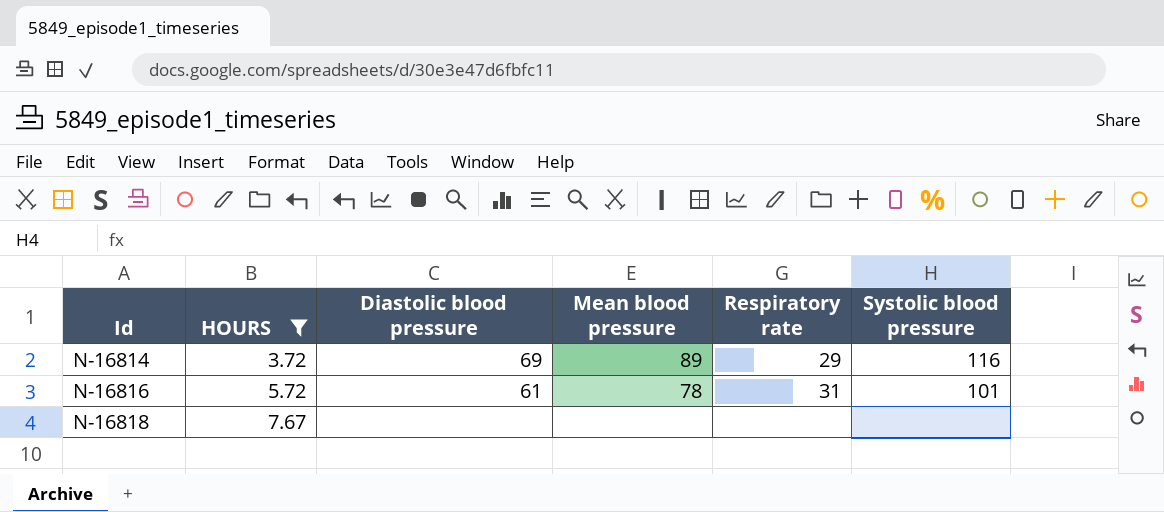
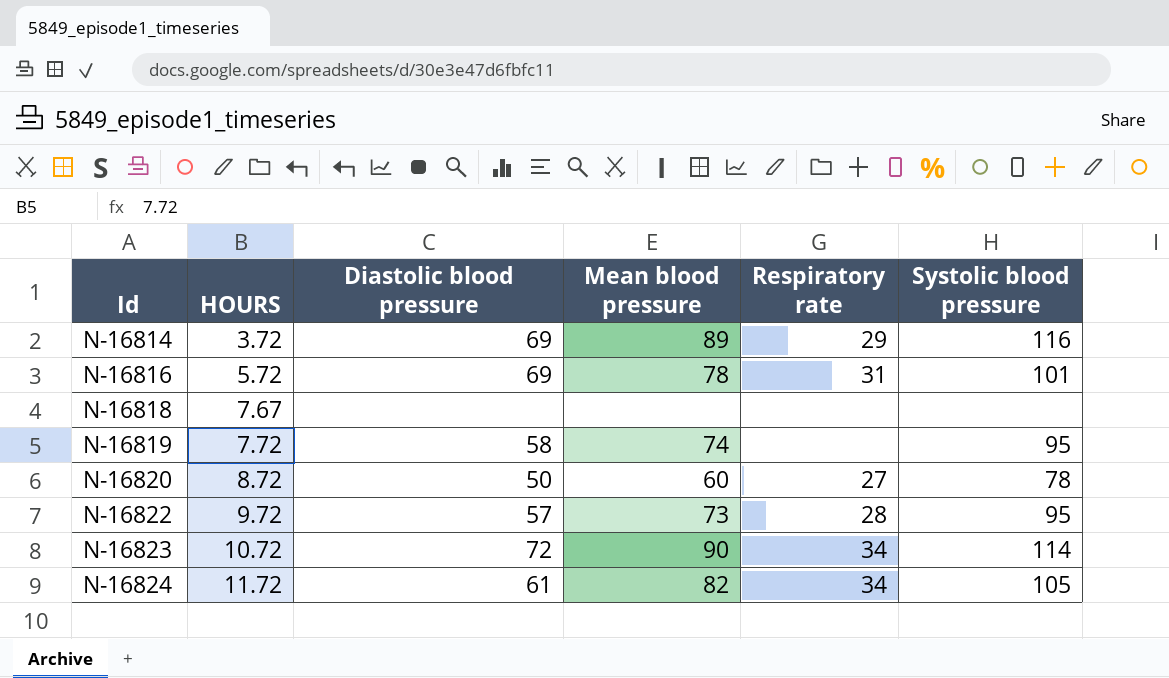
filter: HOURS <= 7.67 -> none
N-16816 | Diastolic blood pressure: 61 -> 69

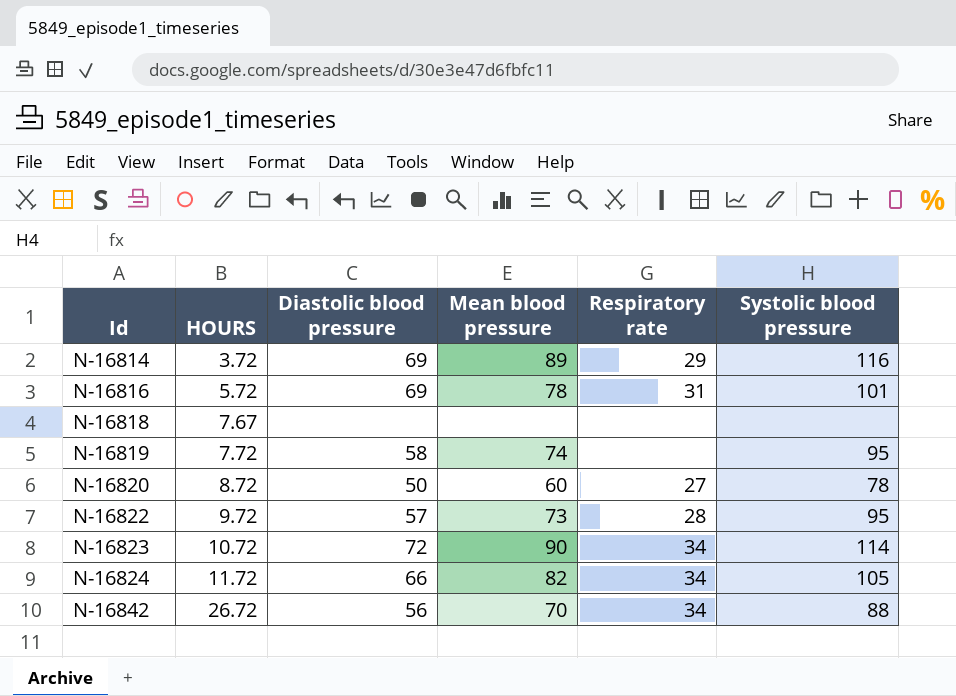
N-16824 | Diastolic blood pressure: 61 -> 66
row N-16842: none -> 26.72 | 56 | 70 | 34 | 88

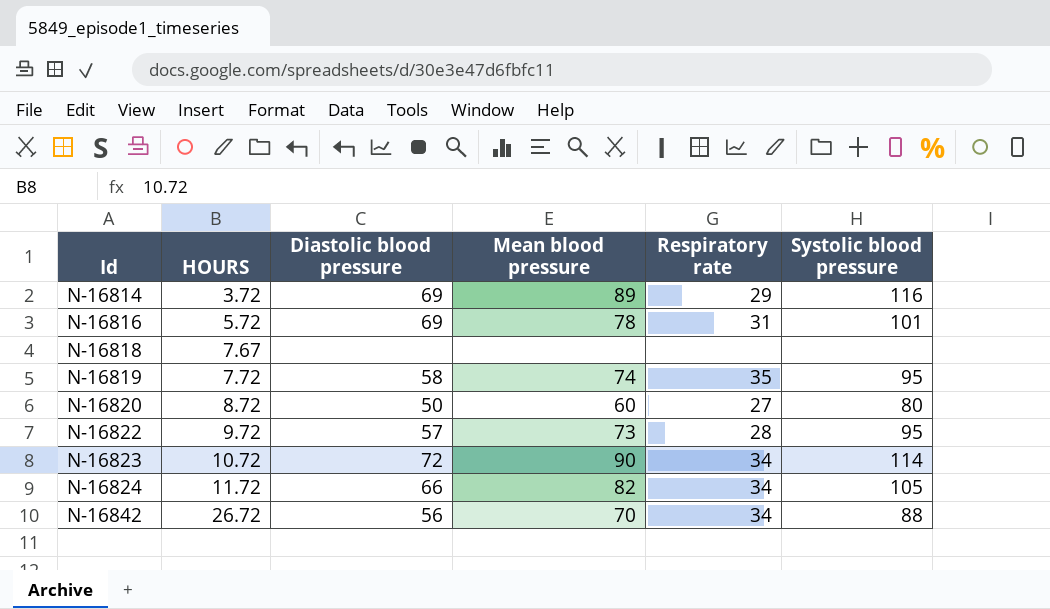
N-16819 | Respiratory rate: none -> 35
N-16820 | Systolic blood pressure: 78 -> 80

